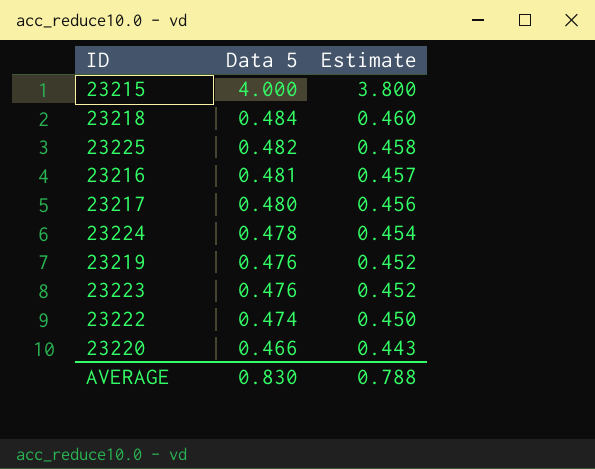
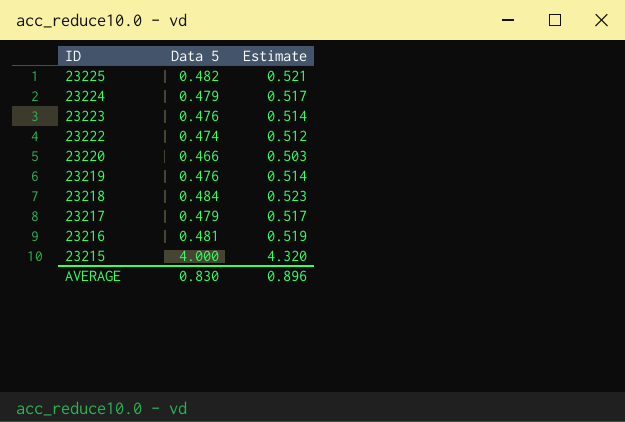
row order: Data 5 descending -> ID descending
column Estimate | formula: [Data 5] * 0.95 -> [Data 5] * 1.08
23224 | Data 5: 0.478 -> 0.479
23217 | Data 5: 0.480 -> 0.479
AVERAGE | Estimate: 0.788 -> 0.896

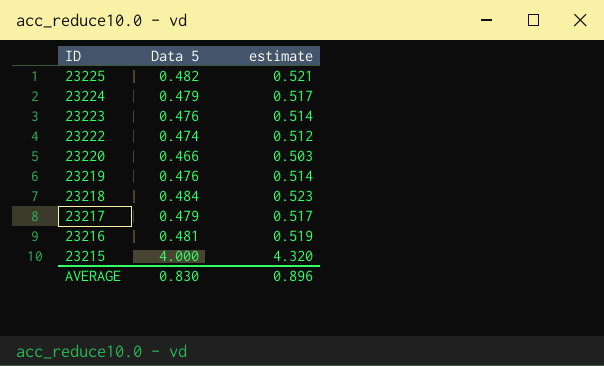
column name: Estimate -> estimate

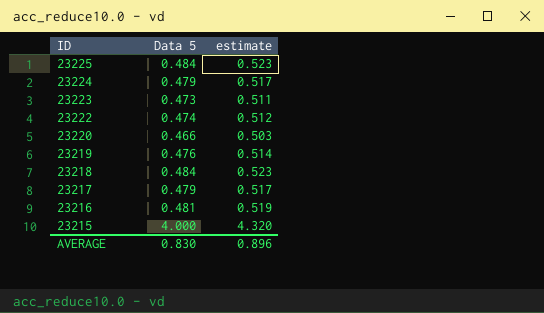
23225 | Data 5: 0.482 -> 0.484
23225 | estimate: 0.521 -> 0.523
23223 | Data 5: 0.476 -> 0.473
23223 | estimate: 0.514 -> 0.511

